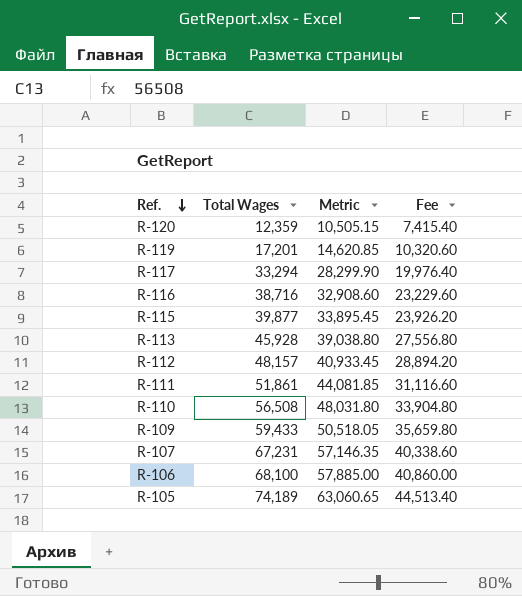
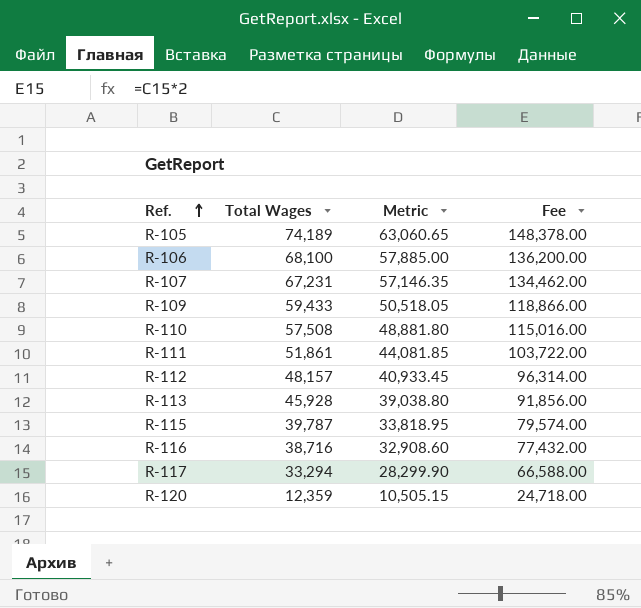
row order: Ref. descending -> Ref. ascending
column Fee | formula: [Total Wages] * 0.6 -> [Total Wages] * 2
row R-119: 17,201 | 14,620.85 | 10,320.60 -> none
R-110 | Total Wages: 56,508 -> 57,508
R-110 | Metric: 48,031.80 -> 48,881.80
R-115 | Total Wages: 39,877 -> 39,787
R-115 | Metric: 33,895.45 -> 33,818.95

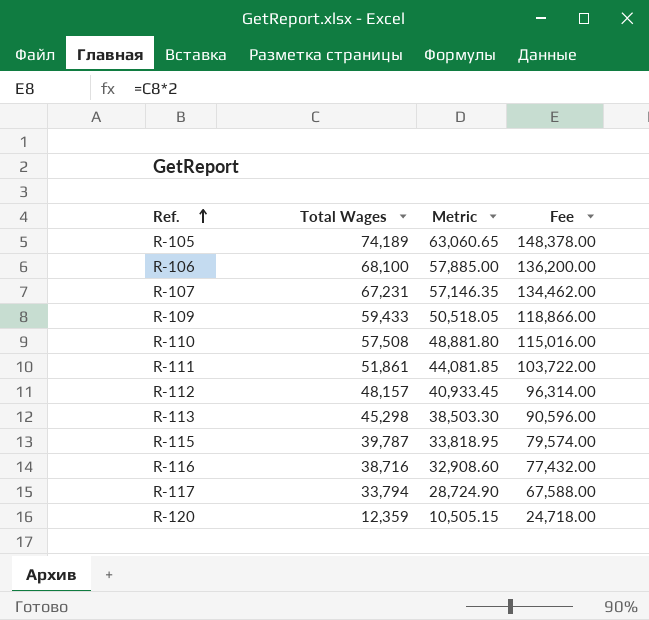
R-113 | Total Wages: 45,928 -> 45,298
R-113 | Metric: 39,038.80 -> 38,503.30
R-113 | Fee: 91,856.00 -> 90,596.00
R-117 | Total Wages: 33,294 -> 33,794
R-117 | Metric: 28,299.90 -> 28,724.90
R-117 | Fee: 66,588.00 -> 67,588.00

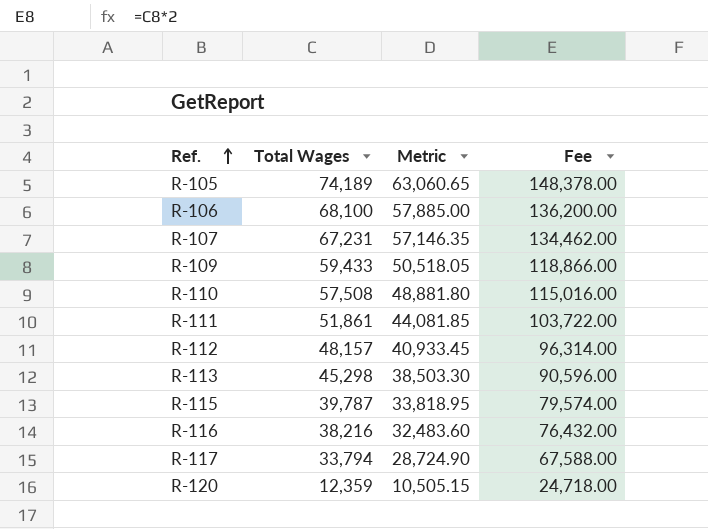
R-116 | Total Wages: 38,716 -> 38,216
R-116 | Metric: 32,908.60 -> 32,483.60
R-116 | Fee: 77,432.00 -> 76,432.00

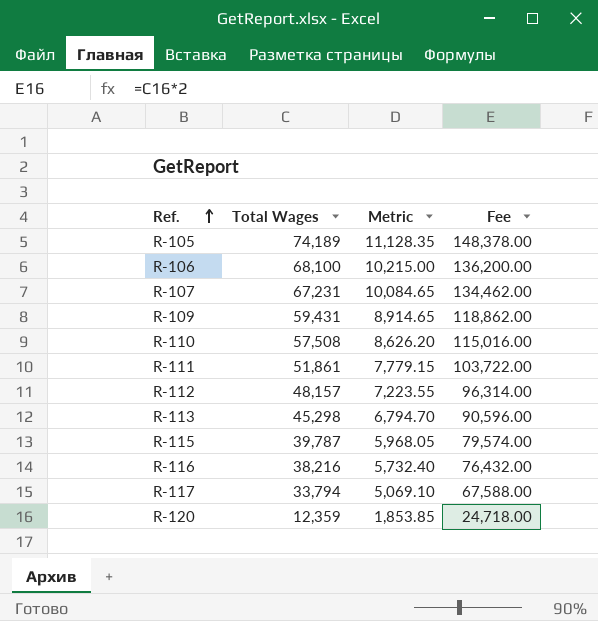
column Metric | formula: [Total Wages] * 0.85 -> [Total Wages] * 0.15
R-109 | Total Wages: 59,433 -> 59,431
R-109 | Fee: 118,866.00 -> 118,862.00

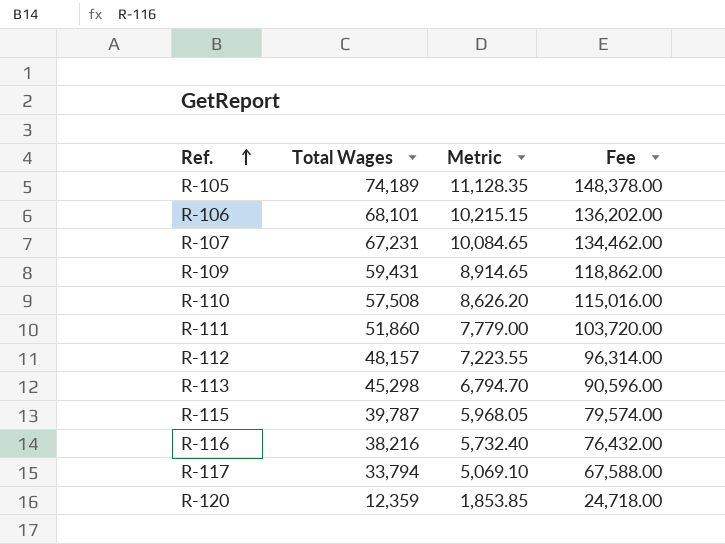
R-106 | Total Wages: 68,100 -> 68,101
R-106 | Metric: 10,215.00 -> 10,215.15
R-106 | Fee: 136,200.00 -> 136,202.00
R-111 | Total Wages: 51,861 -> 51,860
R-111 | Metric: 7,779.15 -> 7,779.00
R-111 | Fee: 103,722.00 -> 103,720.00

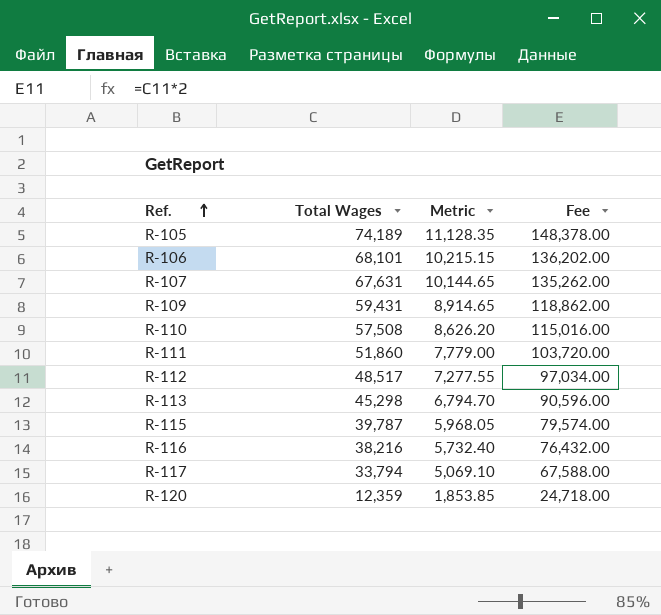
R-107 | Total Wages: 67,231 -> 67,631
R-107 | Metric: 10,084.65 -> 10,144.65
R-107 | Fee: 134,462.00 -> 135,262.00
R-112 | Total Wages: 48,157 -> 48,517
R-112 | Metric: 7,223.55 -> 7,277.55
R-112 | Fee: 96,314.00 -> 97,034.00

